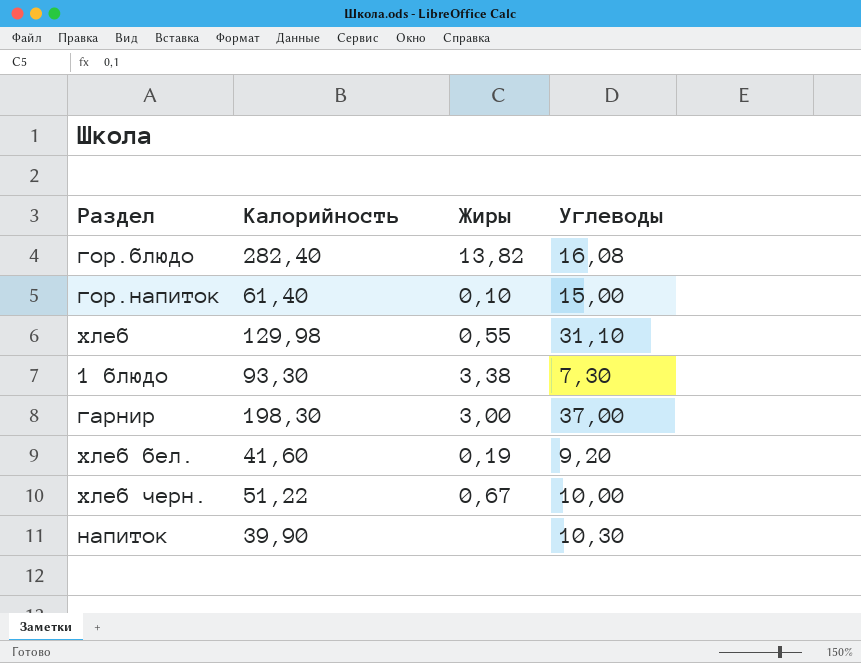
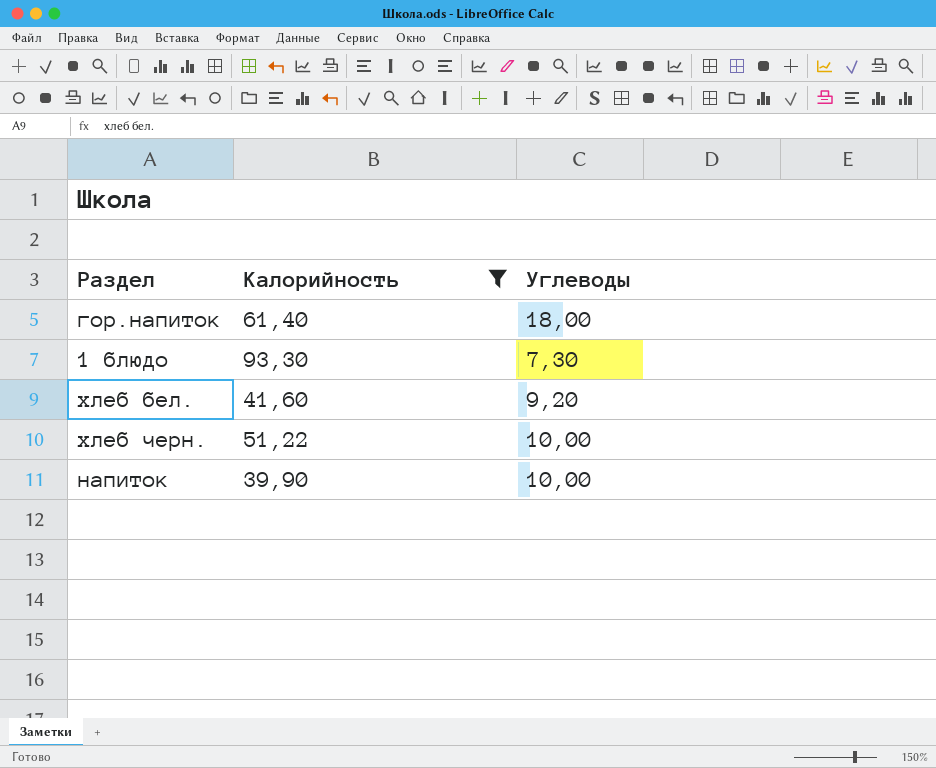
filter: none -> Калорийность <= 93,30
column Жиры | position: 3 -> none
гор.напиток | Углеводы: 15,00 -> 18,00
напиток | Углеводы: 10,30 -> 10,00

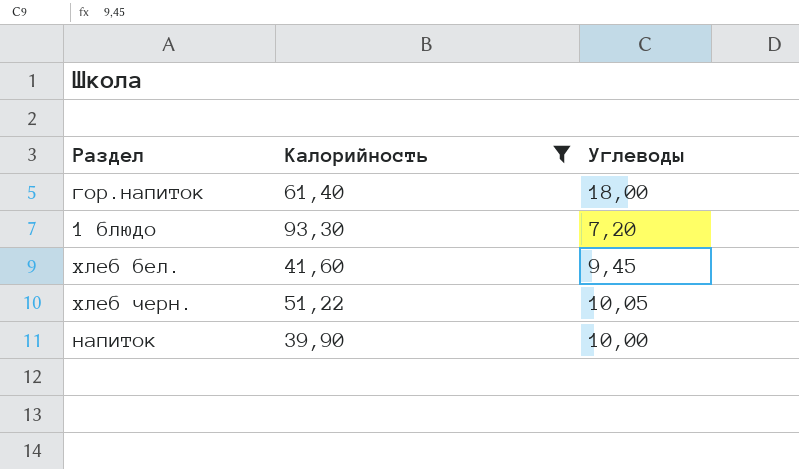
1 блюдо | Углеводы: 7,30 -> 7,20
хлеб бел. | Углеводы: 9,20 -> 9,45
хлеб черн. | Углеводы: 10,00 -> 10,05

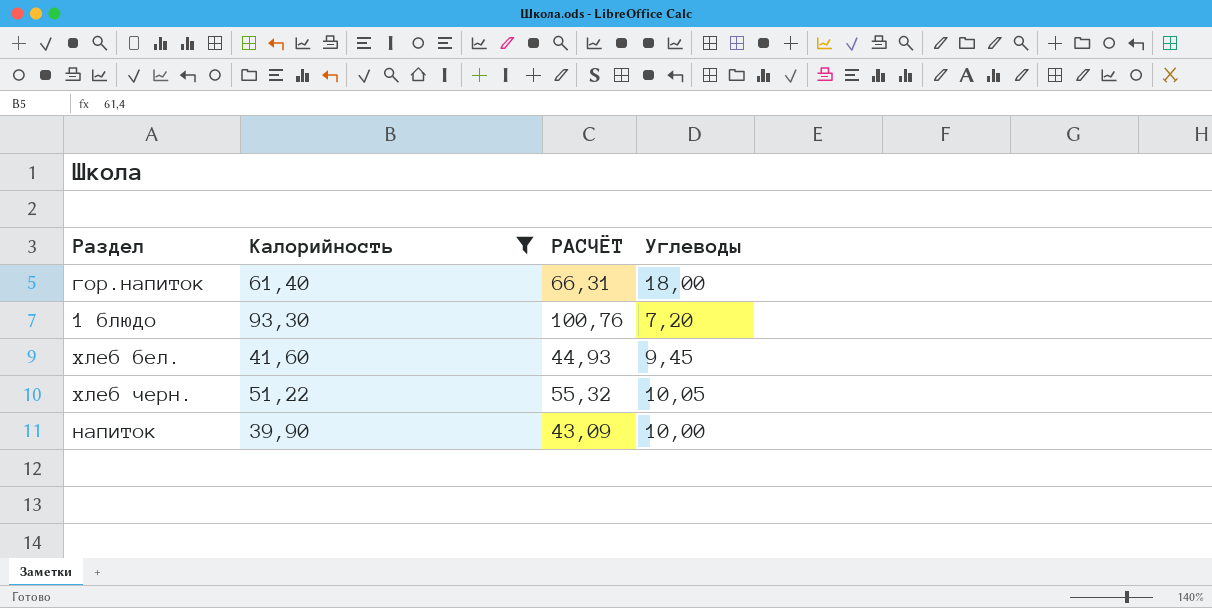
column РАСЧЁТ | formula: none -> [Калорийность] * 1,08

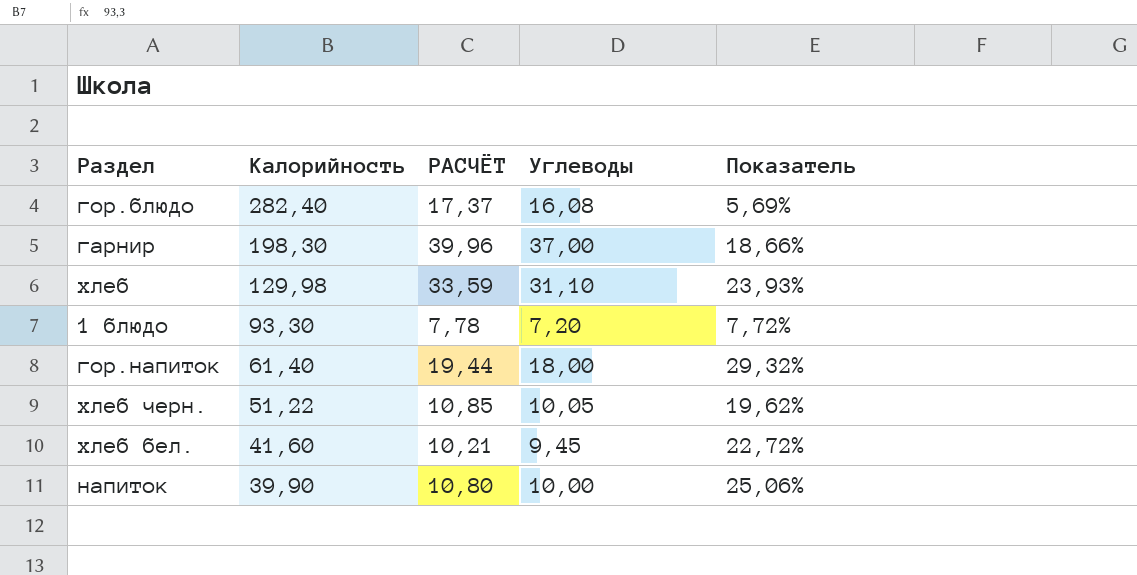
filter: Калорийность <= 93,30 -> none
row order: none -> Калорийность descending
column РАСЧЁТ | formula: [Калорийность] * 1,08 -> [Углеводы] * 1,08
column Показатель | formula: none -> [Углеводы] / [Калорийность]

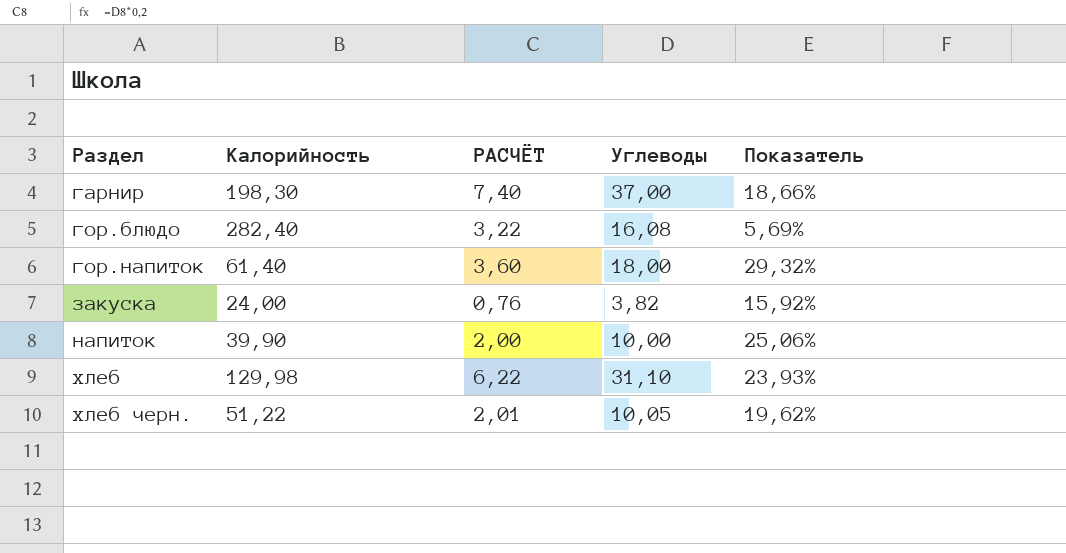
row order: Калорийность descending -> Раздел ascending
column РАСЧЁТ | formula: [Углеводы] * 1,08 -> [Углеводы] * 0,2
row 1 блюдо: 93,30 | 7,78 | 7,20 | 7,72% -> none
row хлеб бел.: 41,60 | 10,21 | 9,45 | 22,72% -> none
row закуска: none -> 24,00 | 0,76 | 3,82 | 15,92%

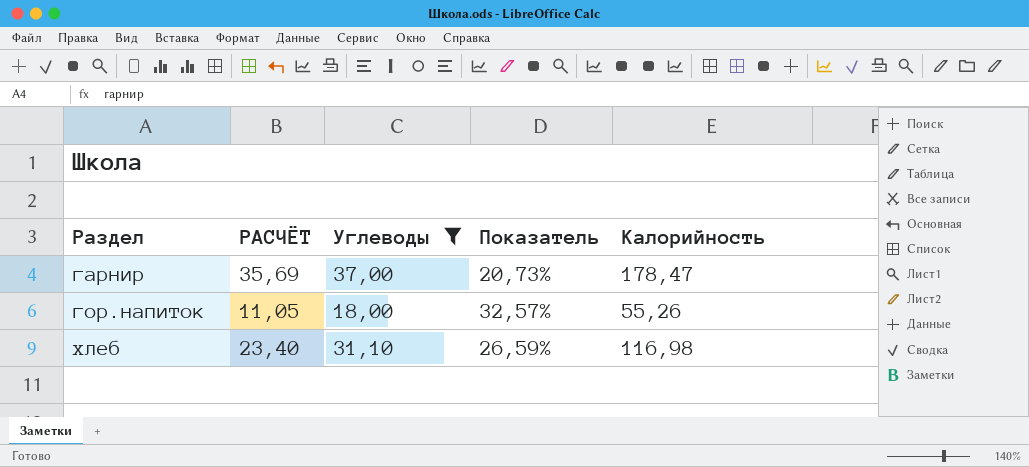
filter: none -> Углеводы >= 18,00
column РАСЧЁТ | formula: [Углеводы] * 0,2 -> [Калорийность] * 0,2
column Калорийность | position: 2 -> 5
гарнир | Показатель: 18,66% -> 20,73%
гарнир | Калорийность: 198,30 -> 178,47
гор.напиток | Показатель: 29,32% -> 32,57%
гор.напиток | Калорийность: 61,40 -> 55,26
хлеб | Показатель: 23,93% -> 26,59%
хлеб | Калорийность: 129,98 -> 116,98

